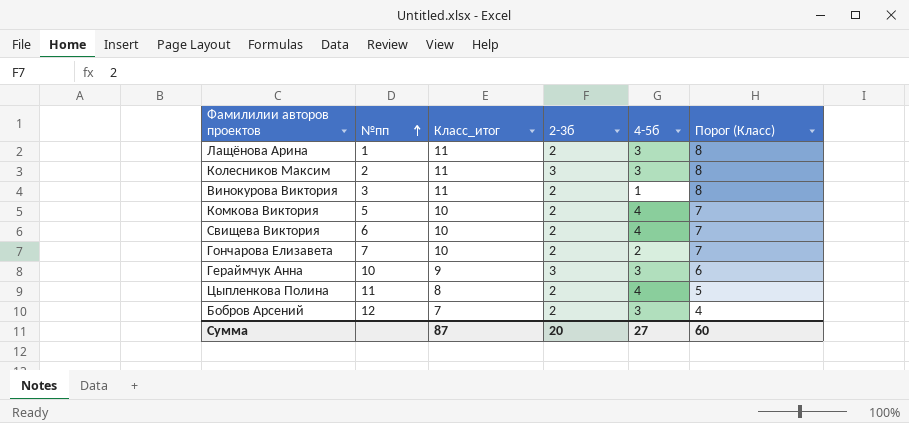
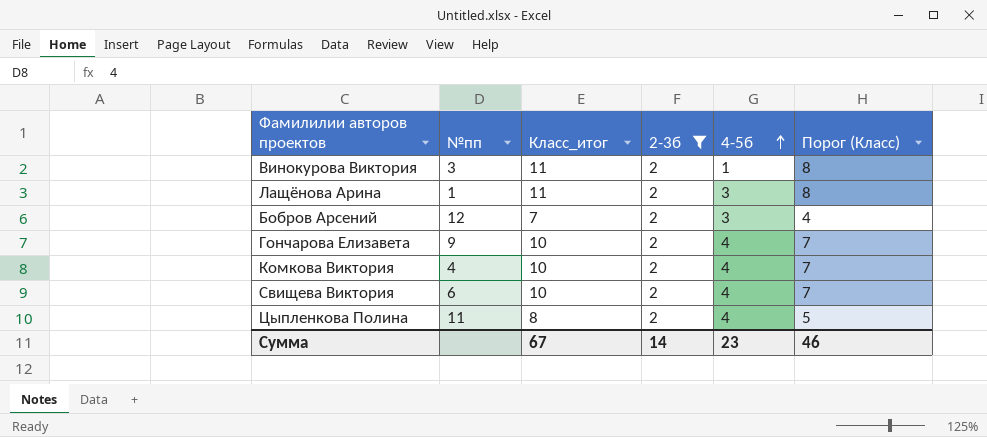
filter: none -> 2-3б = 2
row order: №пп ascending -> 4-5б ascending
Гончарова Елизавета | №пп: 7 -> 9
Гончарова Елизавета | 4-5б: 2 -> 4
Комкова Виктория | №пп: 5 -> 4
Сумма | Класс_итог: 87 -> 67
Сумма | 2-3б: 20 -> 14
Сумма | 4-5б: 27 -> 23
Сумма | Порог (Класс): 60 -> 46

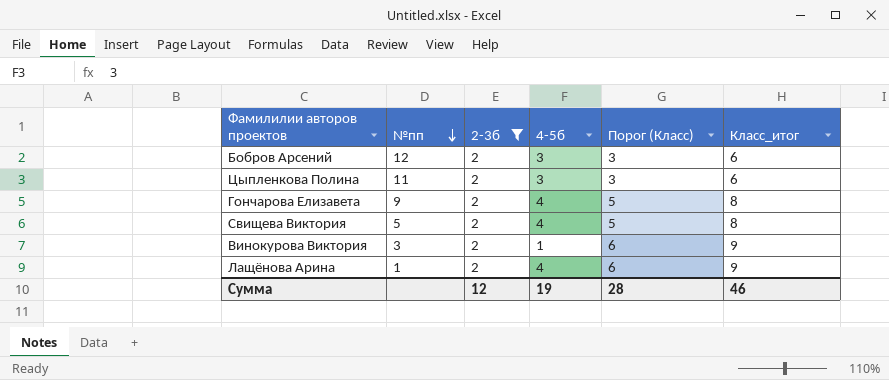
row order: 4-5б ascending -> №пп descending
column Класс_итог | position: 3 -> 6
row Комкова Виктория: 4 | 10 | 2 | 4 | 7 -> none
Бобров Арсений | Порог (Класс): 4 -> 3
Бобров Арсений | Класс_итог: 7 -> 6
Цыпленкова Полина | 4-5б: 4 -> 3
Цыпленкова Полина | Порог (Класс): 5 -> 3
Цыпленкова Полина | Класс_итог: 8 -> 6
Гончарова Елизавета | Порог (Класс): 7 -> 5
Гончарова Елизавета | Класс_итог: 10 -> 8
Свищева Виктория | №пп: 6 -> 5
Свищева Виктория | Порог (Класс): 7 -> 5
Свищева Виктория | Класс_итог: 10 -> 8
Винокурова Виктория | Порог (Класс): 8 -> 6
Винокурова Виктория | Класс_итог: 11 -> 9
Лащёнова Арина | 4-5б: 3 -> 4
Лащёнова Арина | Порог (Класс): 8 -> 6
Лащёнова Арина | Класс_итог: 11 -> 9
Сумма | 2-3б: 14 -> 12
Сумма | 4-5б: 23 -> 19
Сумма | Порог (Класс): 46 -> 28
Сумма | Класс_итог: 67 -> 46

